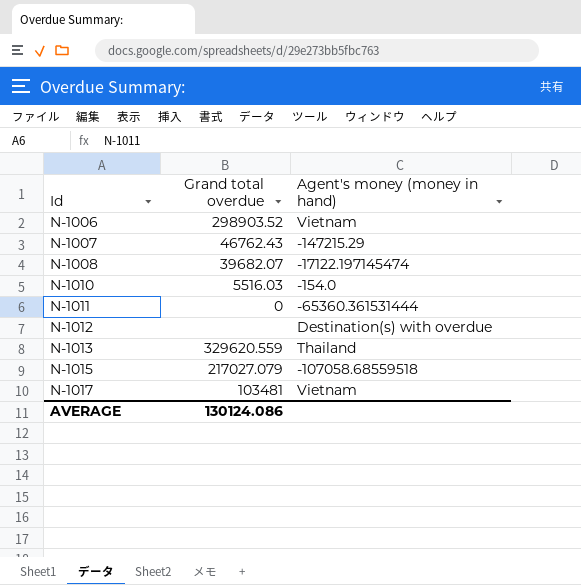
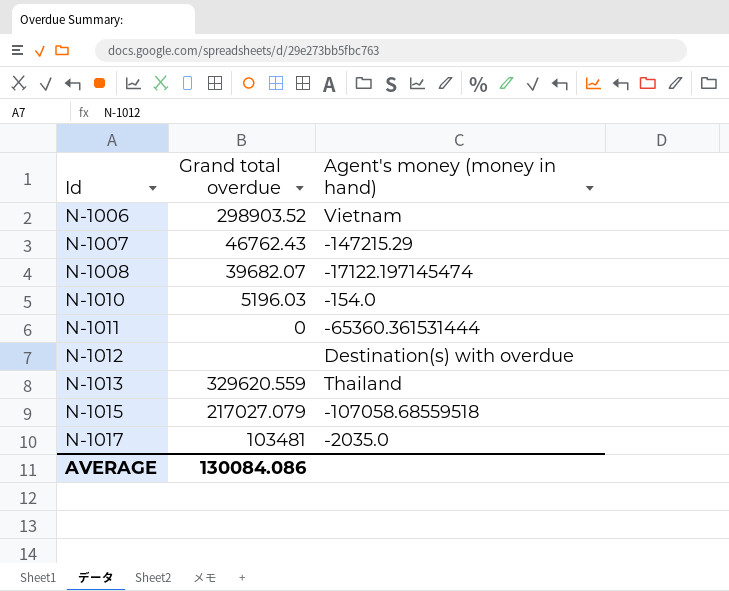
N-1010 | Grand total overdue: 5516.03 -> 5196.03
N-1017 | Agent's money (money in hand): Vietnam -> -2035.0
AVERAGE | Grand total overdue: 130124.086 -> 130084.086

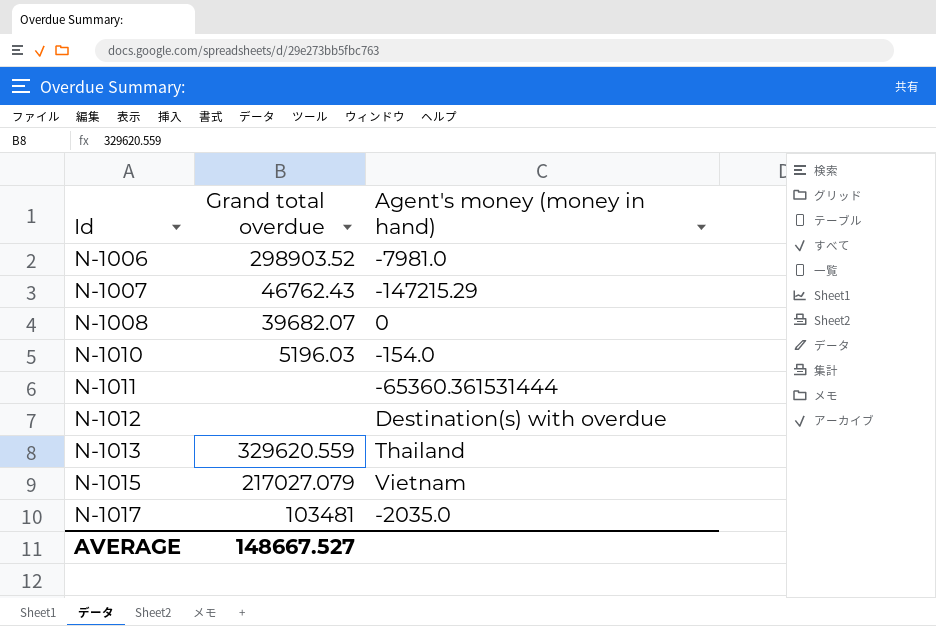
N-1006 | Agent's money (money in hand): Vietnam -> -7981.0
N-1008 | Agent's money (money in hand): -17122.197145474 -> 0
N-1011 | Grand total overdue: 0 -> none
N-1015 | Agent's money (money in hand): -107058.68559518 -> Vietnam
AVERAGE | Grand total overdue: 130084.086 -> 148667.527

